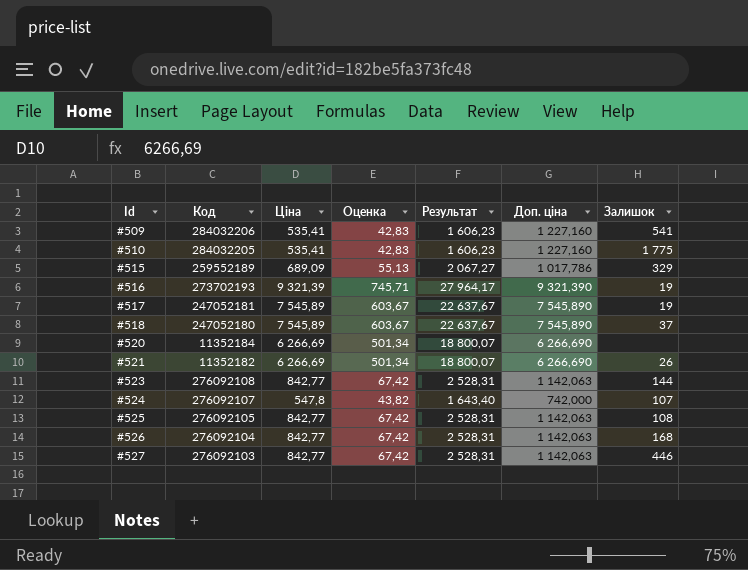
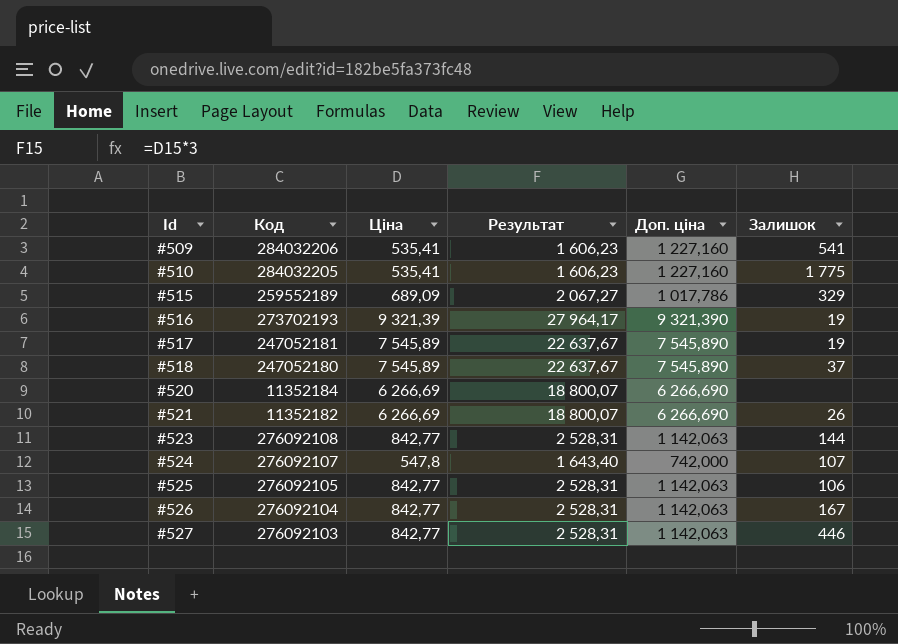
column Оценка | formula: [Ціна] * 0,08 -> none
#525 | Залишок: 108 -> 106
#526 | Залишок: 168 -> 167

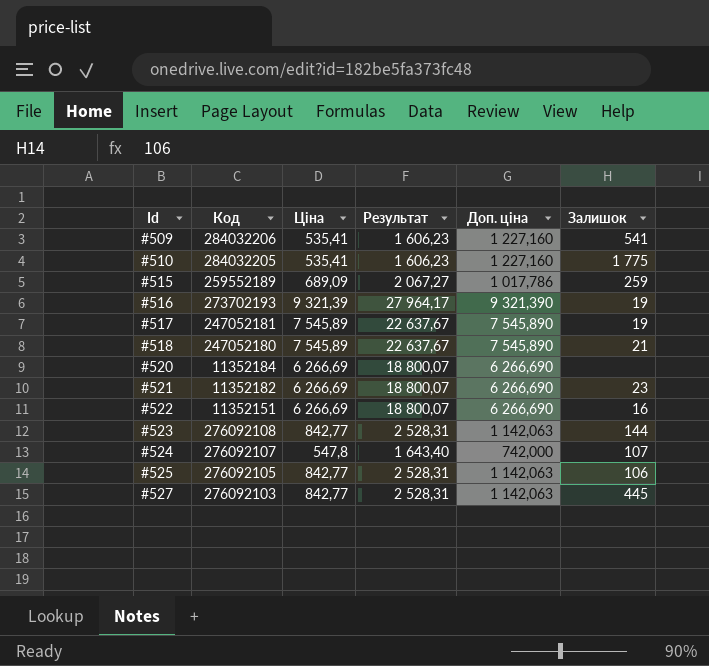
row #526: 276092104 | 842,77 | 2 528,31 | 1 142,063 | 167 -> none
#515 | Залишок: 329 -> 259
#518 | Залишок: 37 -> 21
#521 | Залишок: 26 -> 23
row #522: none -> 11352151 | 6 266,69 | 18 800,07 | 6 266,690 | 16
#527 | Залишок: 446 -> 445

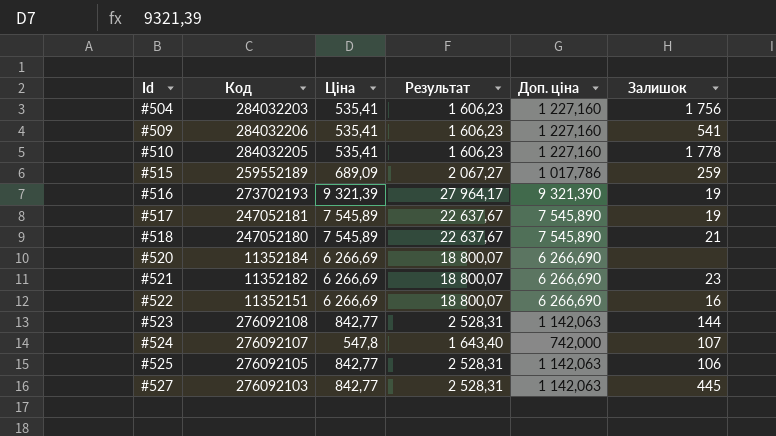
row #504: none -> 284032203 | 535,41 | 1 606,23 | 1 227,160 | 1 756
#510 | Залишок: 1 775 -> 1 778

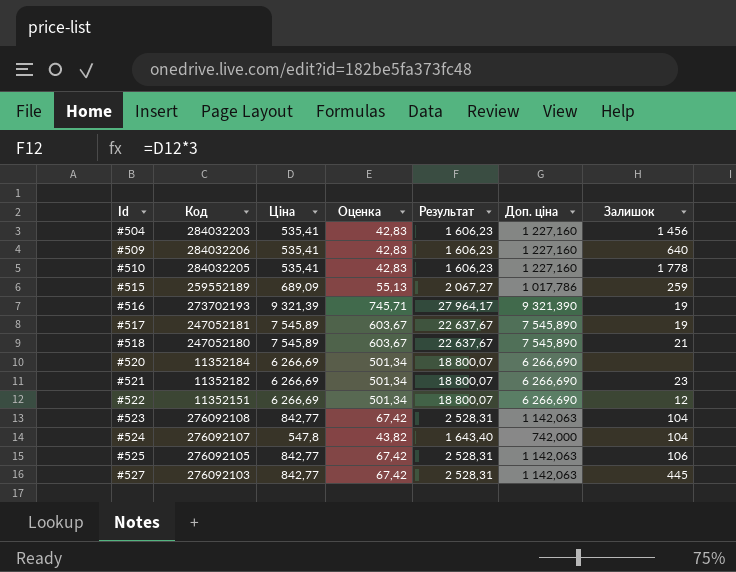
column Оценка | formula: none -> [Ціна] * 0,08
#504 | Залишок: 1 756 -> 1 456
#509 | Залишок: 541 -> 640
#522 | Залишок: 16 -> 12
#523 | Залишок: 144 -> 104
#524 | Залишок: 107 -> 104

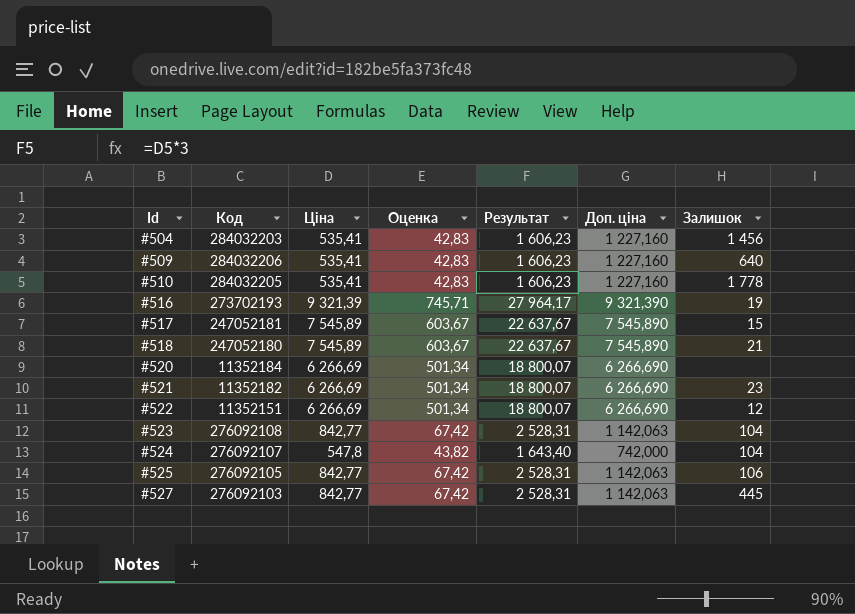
row #515: 259552189 | 689,09 | 55,13 | 2 067,27 | 1 017,786 | 259 -> none
#517 | Залишок: 19 -> 15

